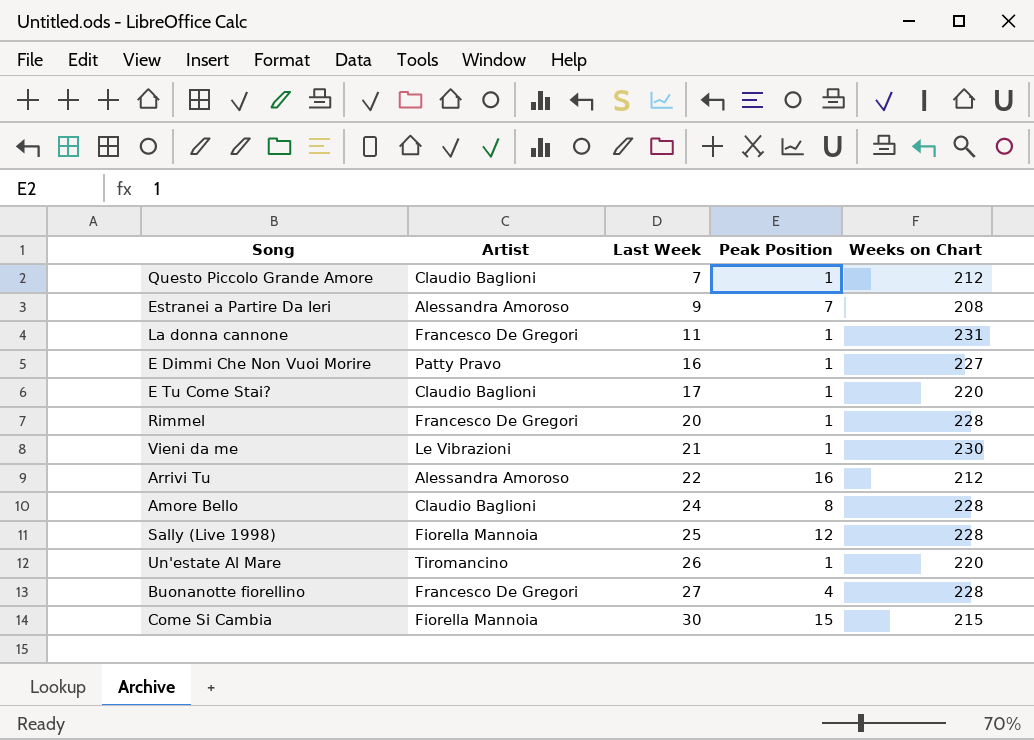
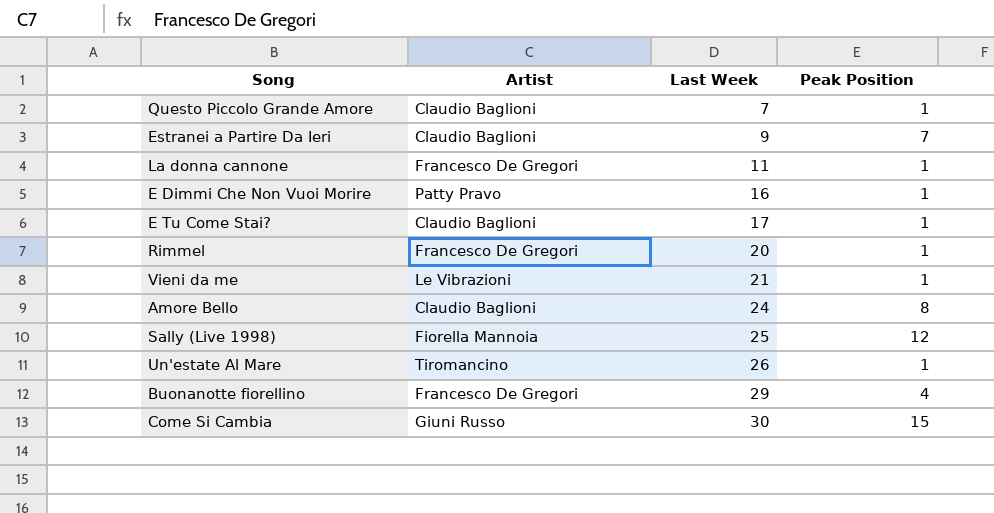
column Weeks on Chart | position: 5 -> none
row Arrivi Tu: Alessandra Amoroso | 22 | 16 | 212 -> none
Estranei a Partire Da Ieri | Artist: Alessandra Amoroso -> Claudio Baglioni
Buonanotte fiorellino | Last Week: 27 -> 29
Come Si Cambia | Artist: Fiorella Mannoia -> Giuni Russo

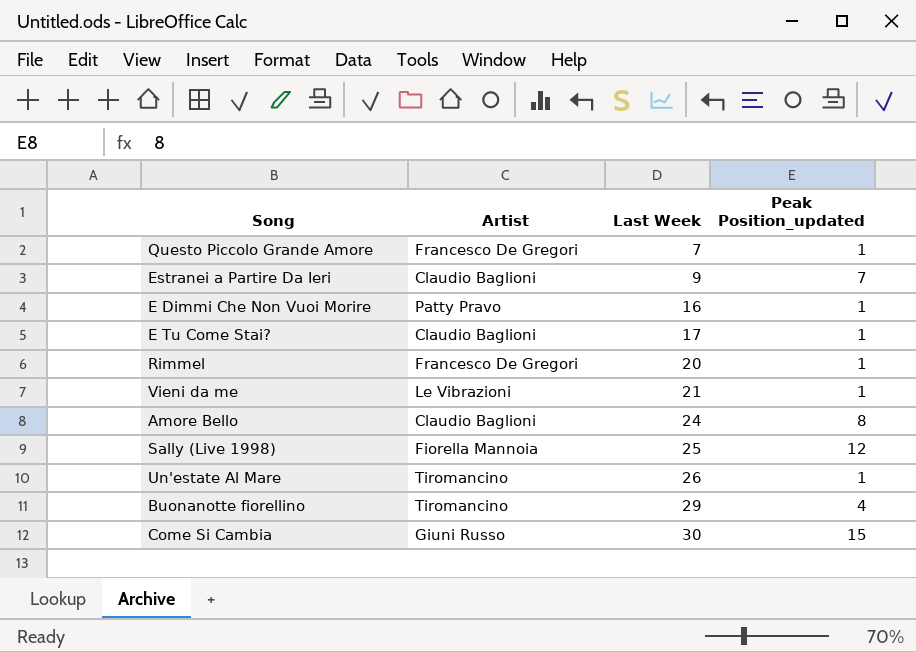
column name: Peak Position -> Peak Position_updated
row La donna cannone: Francesco De Gregori | 11 | 1 -> none
Questo Piccolo Grande Amore | Artist: Claudio Baglioni -> Francesco De Gregori
Buonanotte fiorellino | Artist: Francesco De Gregori -> Tiromancino

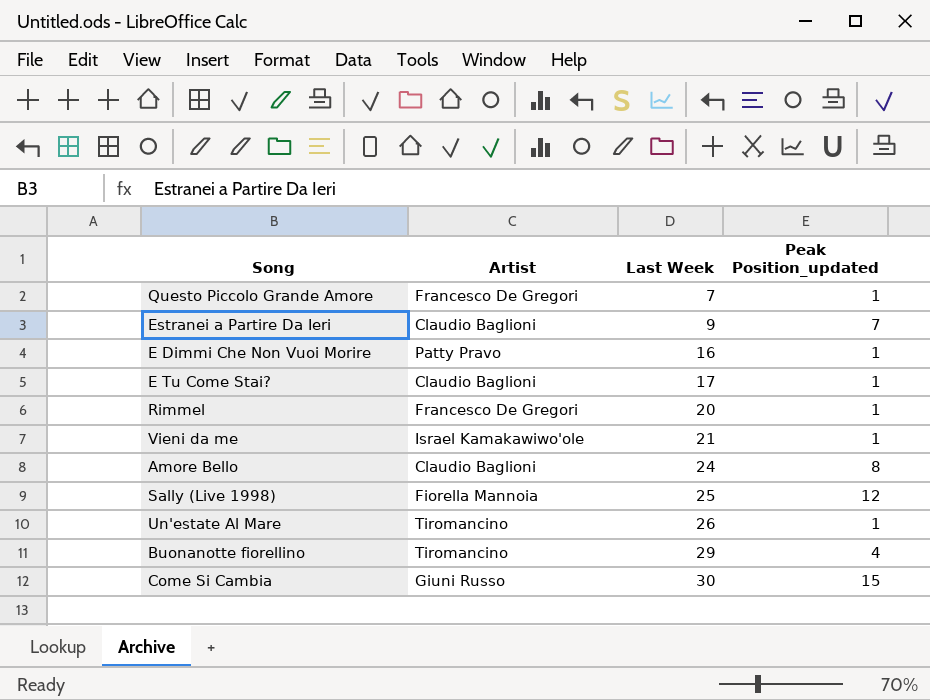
Vieni da me | Artist: Le Vibrazioni -> Israel Kamakawiwo'ole

